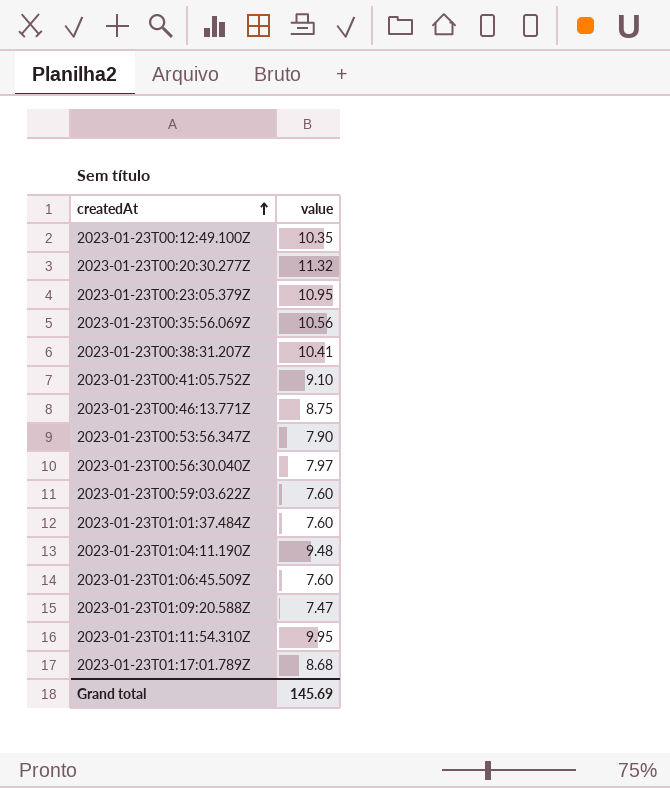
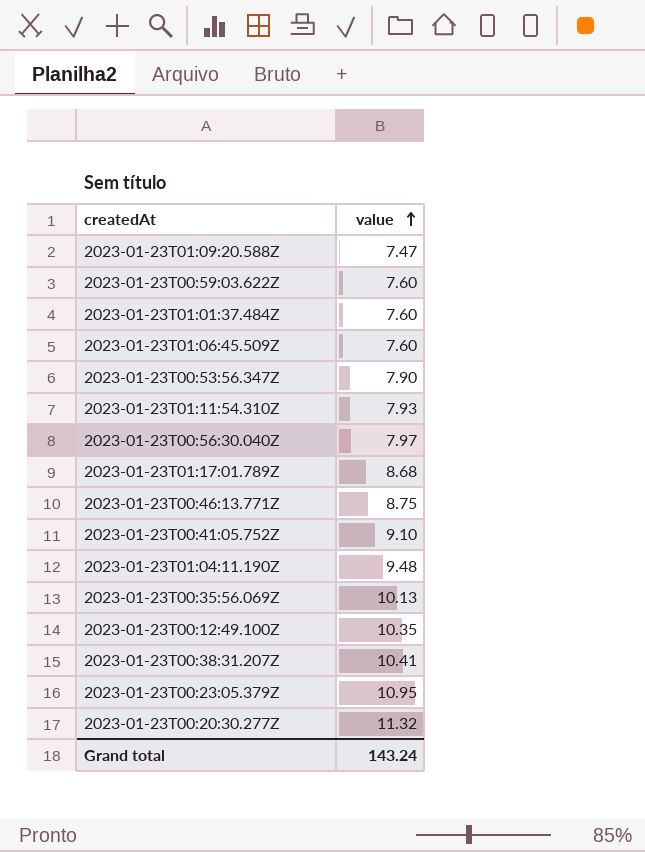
row order: createdAt ascending -> value ascending
2023-01-23T01:11:54.310Z | value: 9.95 -> 7.93
2023-01-23T00:35:56.069Z | value: 10.56 -> 10.13
Grand total | value: 145.69 -> 143.24

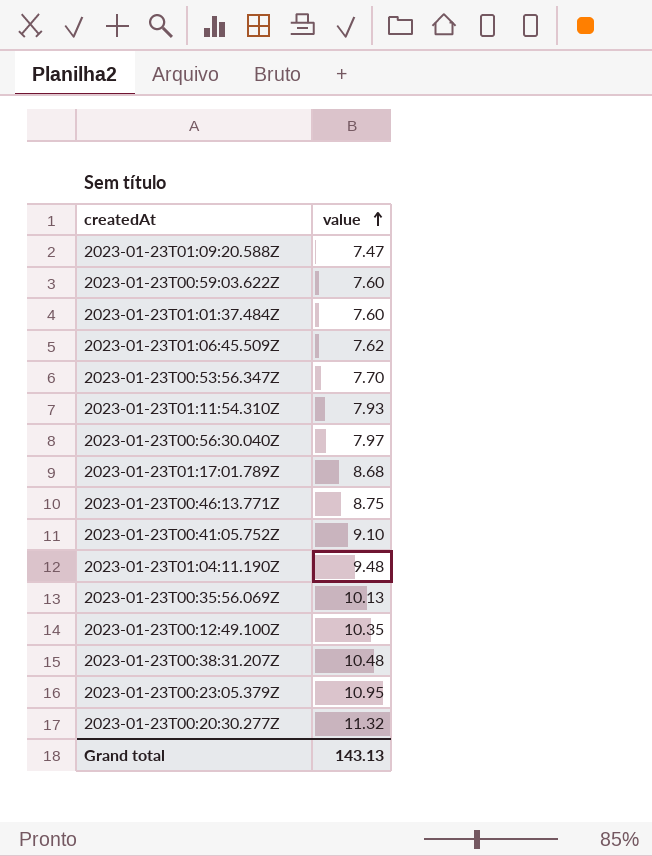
2023-01-23T01:06:45.509Z | value: 7.60 -> 7.62
2023-01-23T00:53:56.347Z | value: 7.90 -> 7.70
2023-01-23T00:38:31.207Z | value: 10.41 -> 10.48
Grand total | value: 143.24 -> 143.13

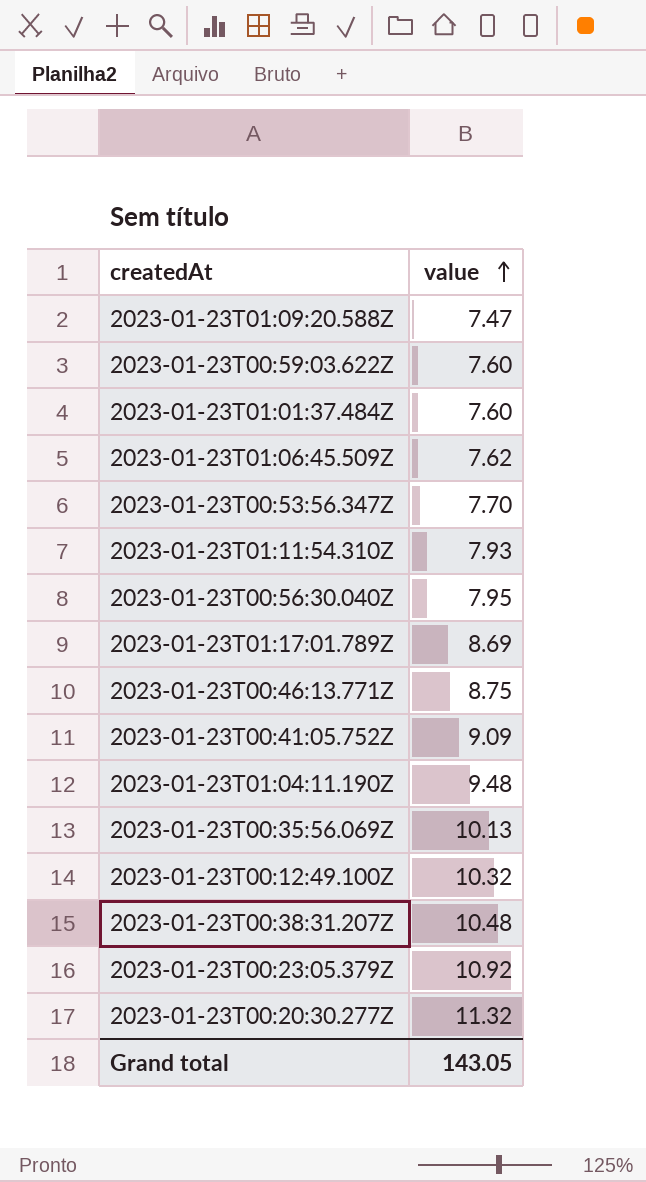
2023-01-23T00:56:30.040Z | value: 7.97 -> 7.95
2023-01-23T01:17:01.789Z | value: 8.68 -> 8.69
2023-01-23T00:41:05.752Z | value: 9.10 -> 9.09
2023-01-23T00:12:49.100Z | value: 10.35 -> 10.32
2023-01-23T00:23:05.379Z | value: 10.95 -> 10.92
Grand total | value: 143.13 -> 143.05

